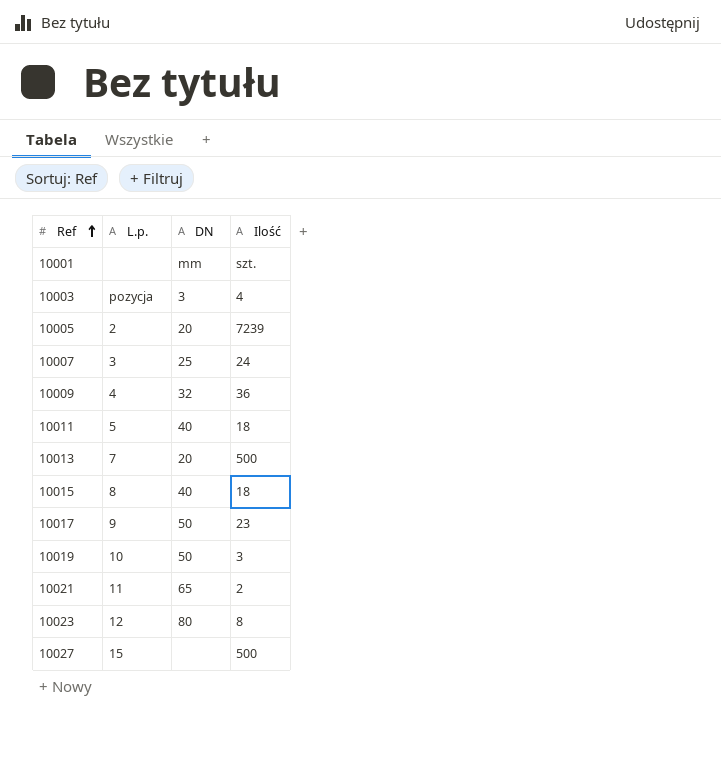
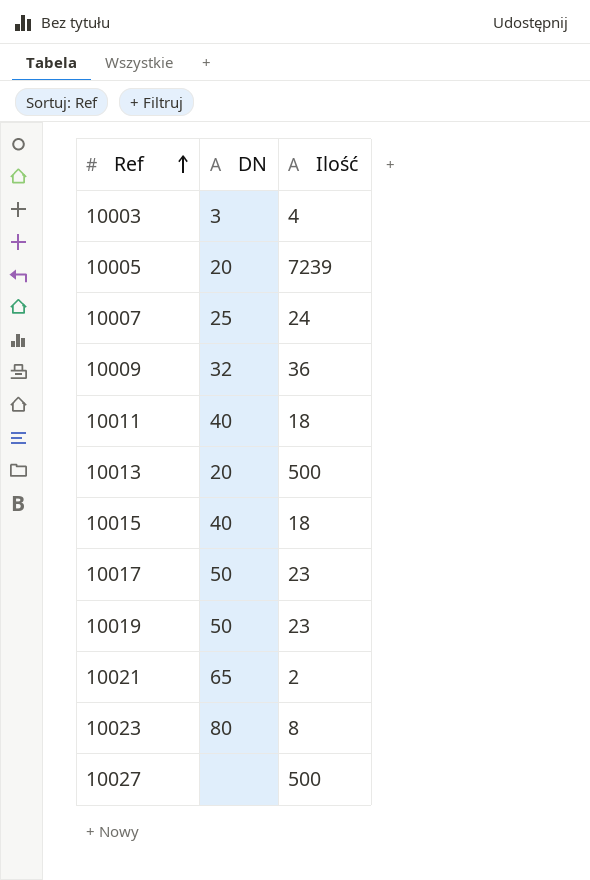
column L.p. | position: 2 -> none
row 10001: none | mm | szt. -> none
10019 | Ilość: 3 -> 23

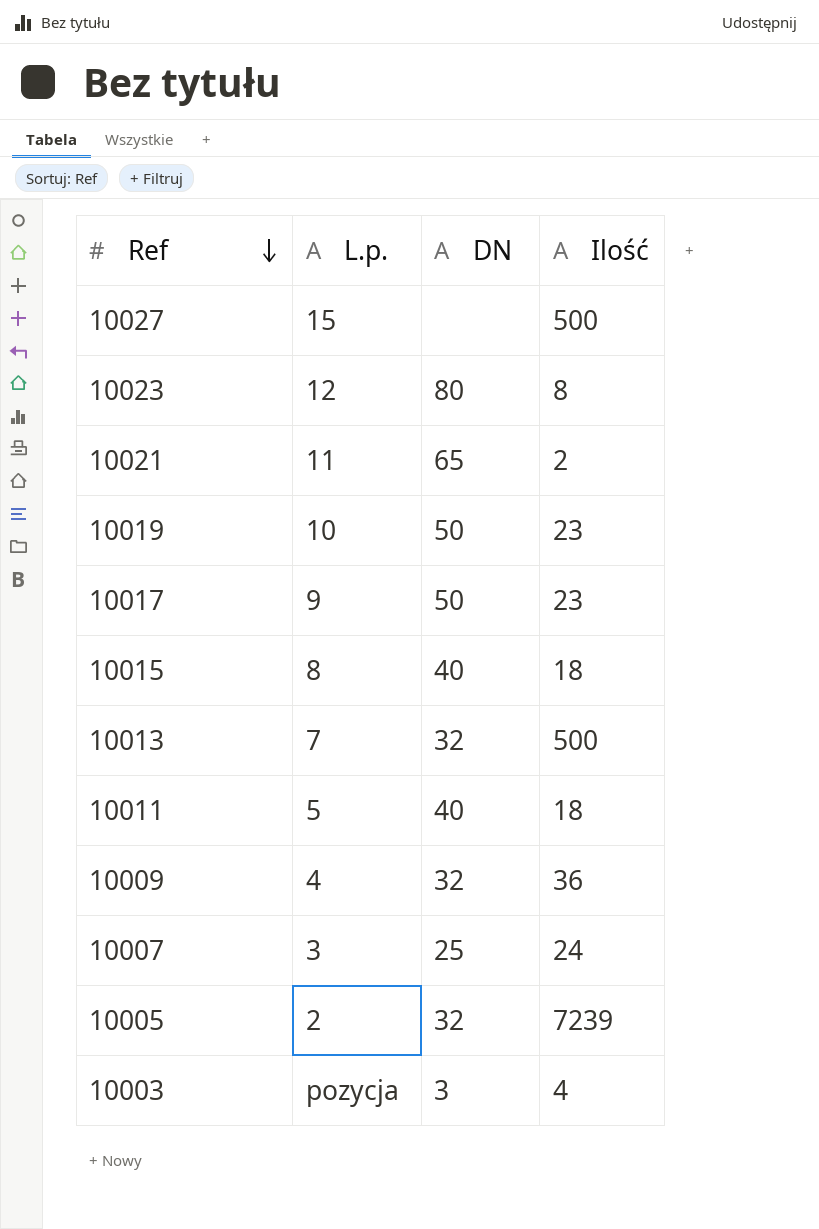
row order: Ref ascending -> Ref descending
column L.p. | position: none -> 2
10013 | DN: 20 -> 32
10005 | DN: 20 -> 32

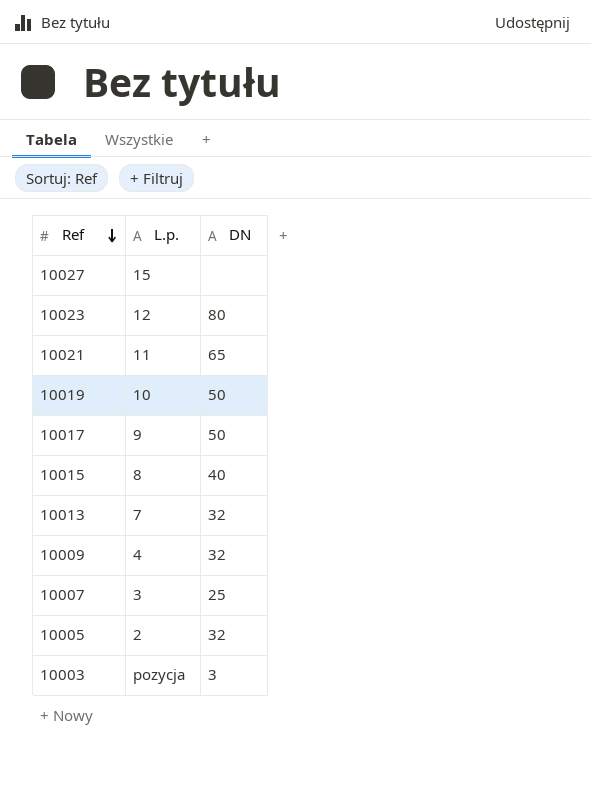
column Ilość | position: 4 -> none
row 10011: 5 | 40 | 18 -> none

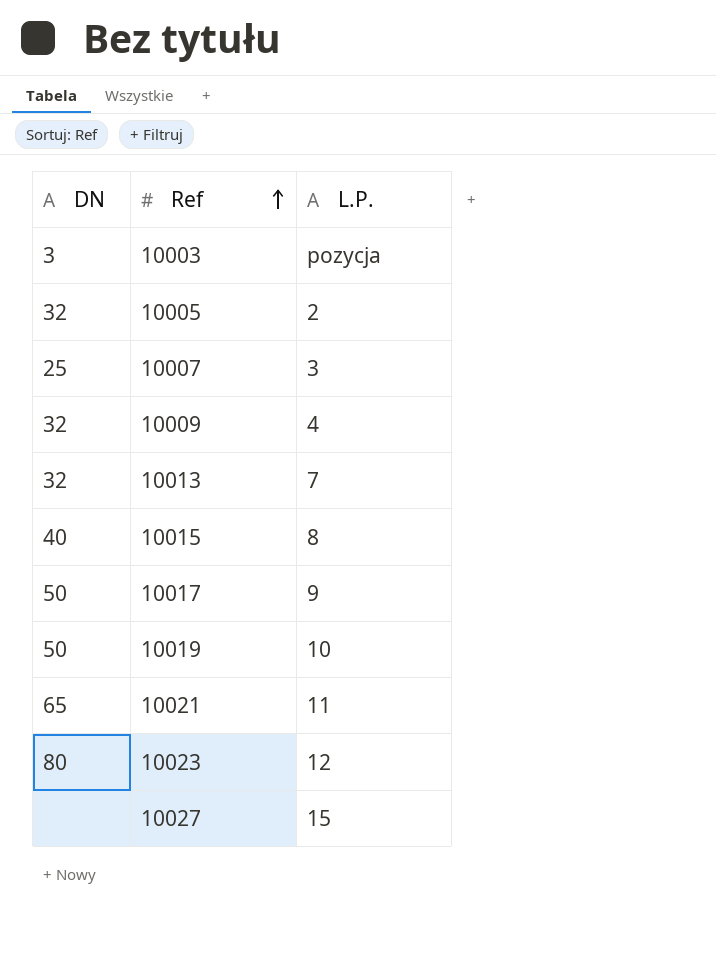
row order: Ref descending -> Ref ascending
column DN | position: 3 -> 1
column name: L.p. -> L.P.

